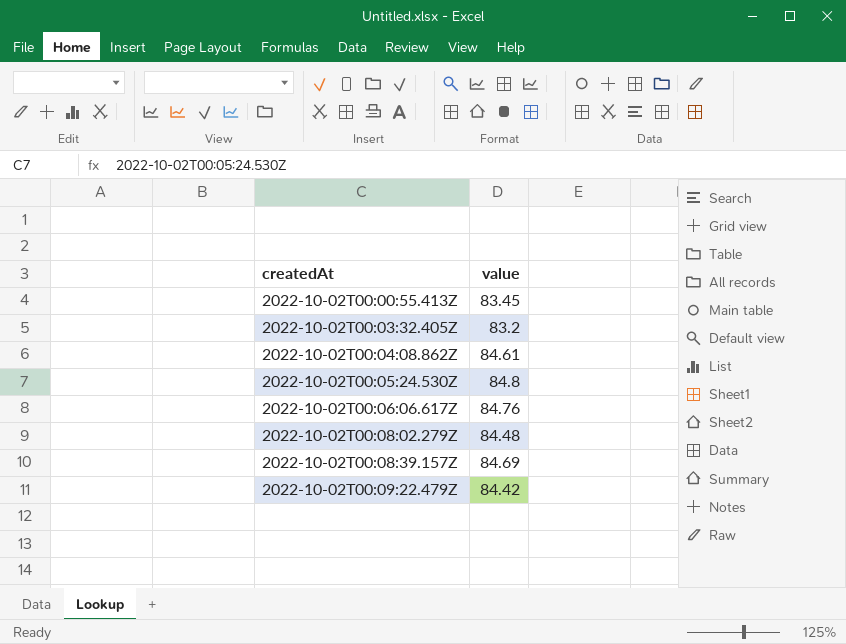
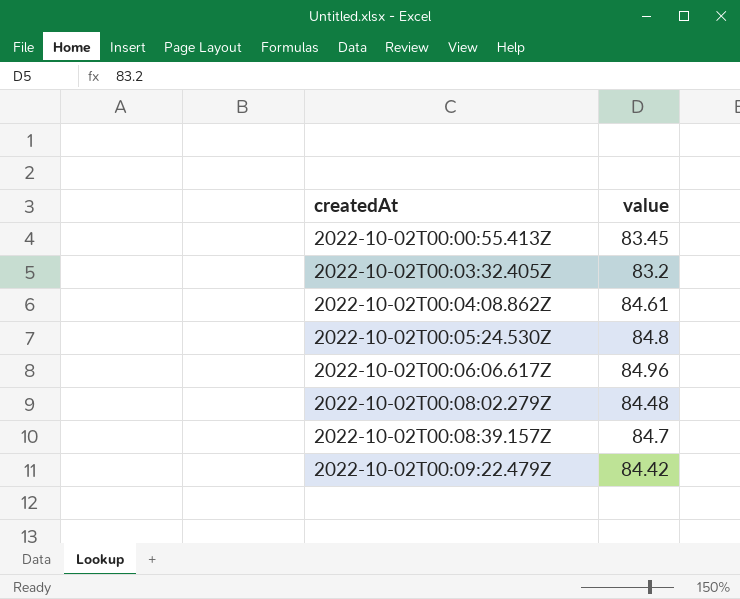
2022-10-02T00:06:06.617Z | value: 84.76 -> 84.96
2022-10-02T00:08:39.157Z | value: 84.69 -> 84.7

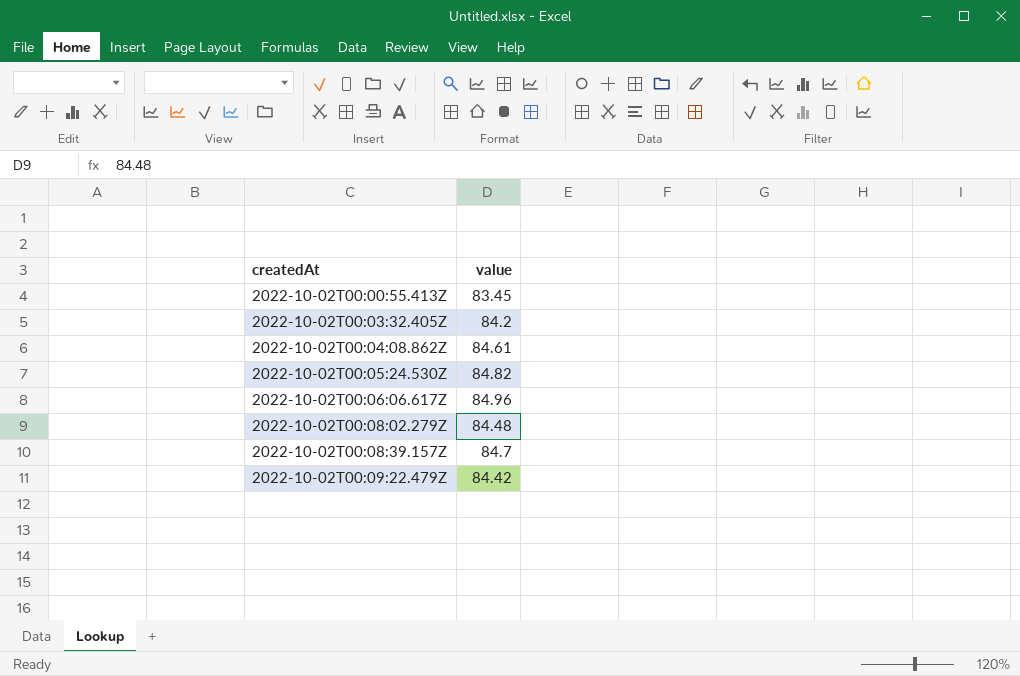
2022-10-02T00:03:32.405Z | value: 83.2 -> 84.2
2022-10-02T00:05:24.530Z | value: 84.8 -> 84.82

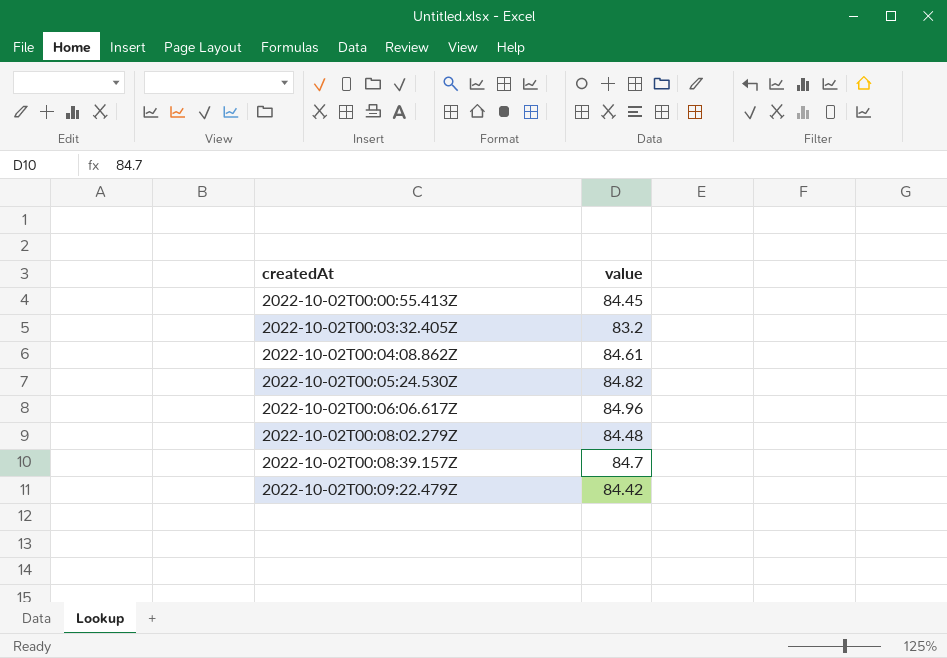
2022-10-02T00:00:55.413Z | value: 83.45 -> 84.45
2022-10-02T00:03:32.405Z | value: 84.2 -> 83.2

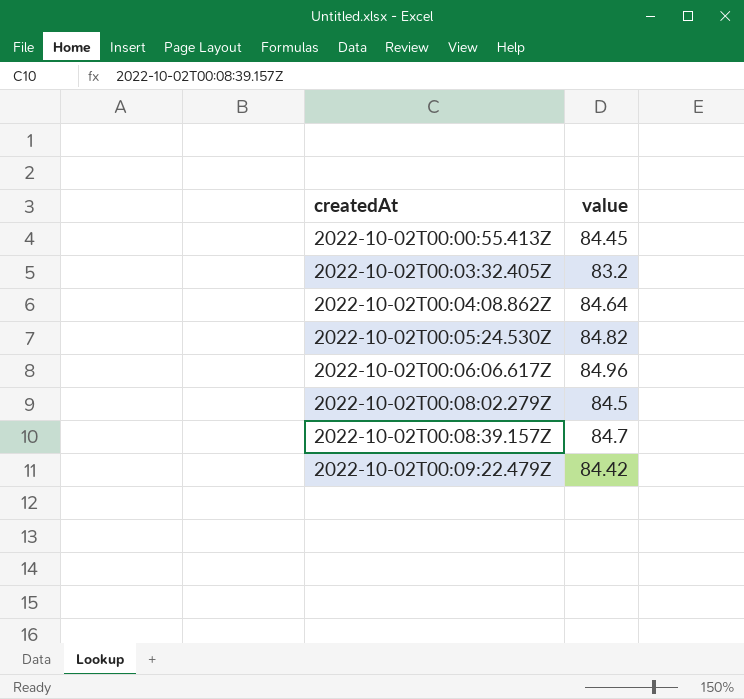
2022-10-02T00:04:08.862Z | value: 84.61 -> 84.64
2022-10-02T00:08:02.279Z | value: 84.48 -> 84.5

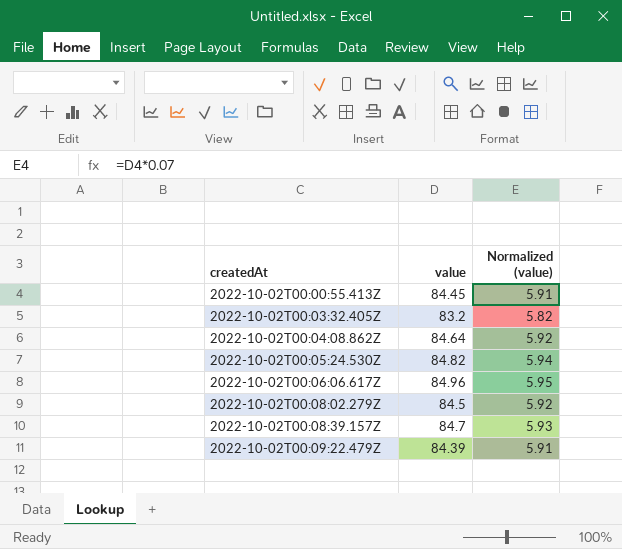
column Normalized (value) | formula: none -> [value] * 0.07
2022-10-02T00:09:22.479Z | value: 84.42 -> 84.39

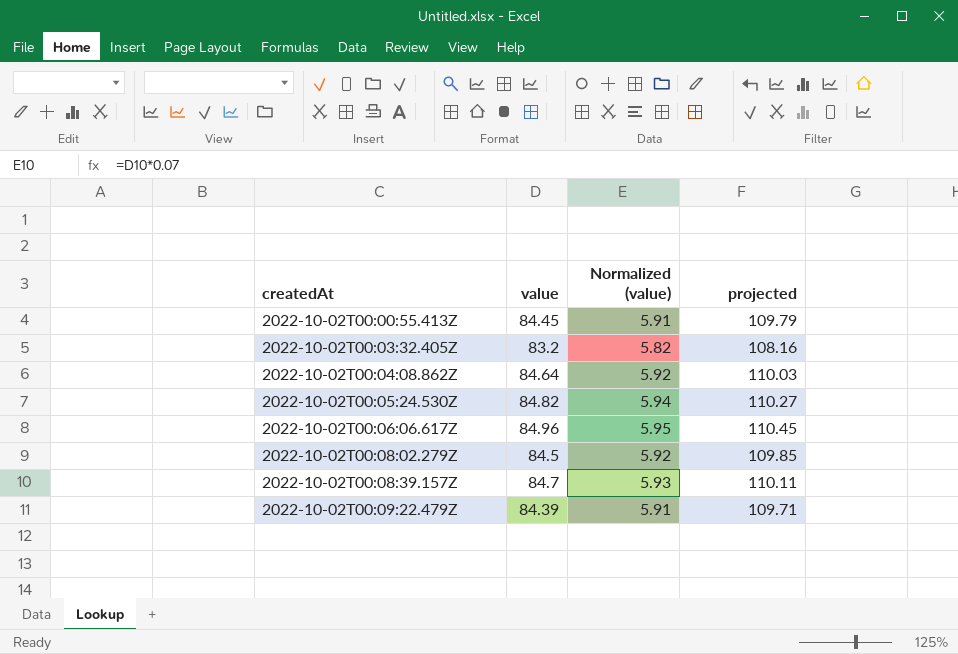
column projected | formula: none -> [value] * 1.3

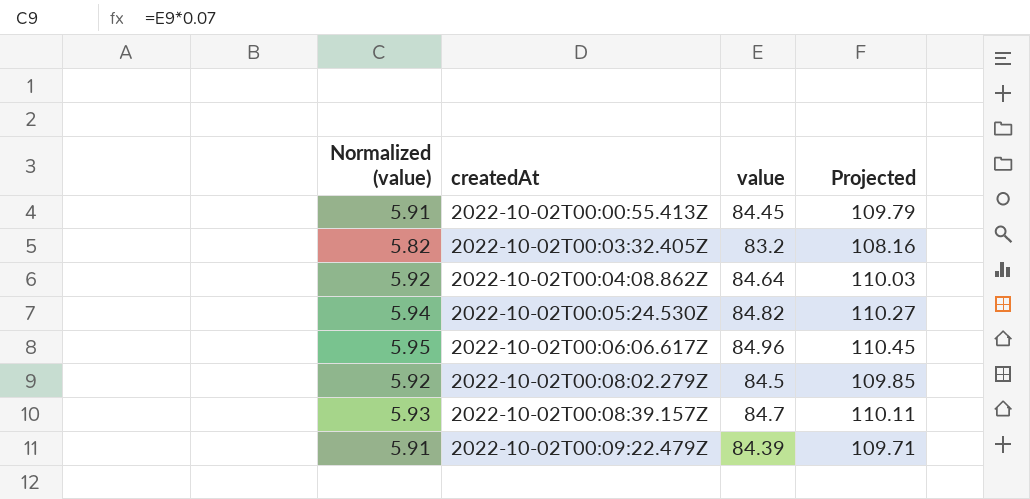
column Normalized (value) | position: 3 -> 1
column name: projected -> Projected

